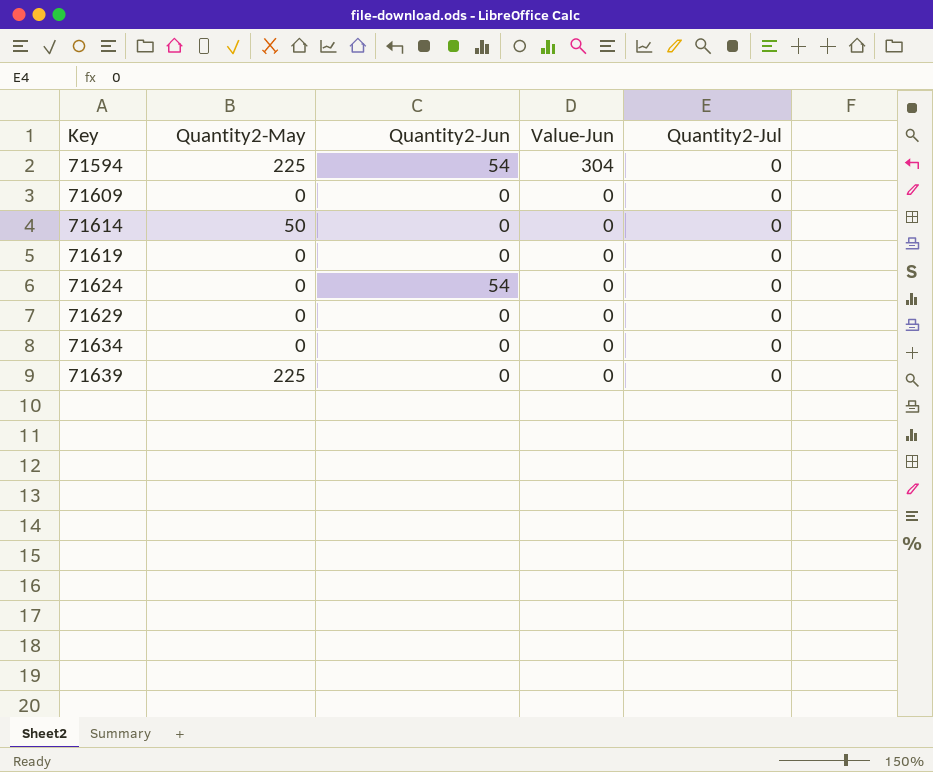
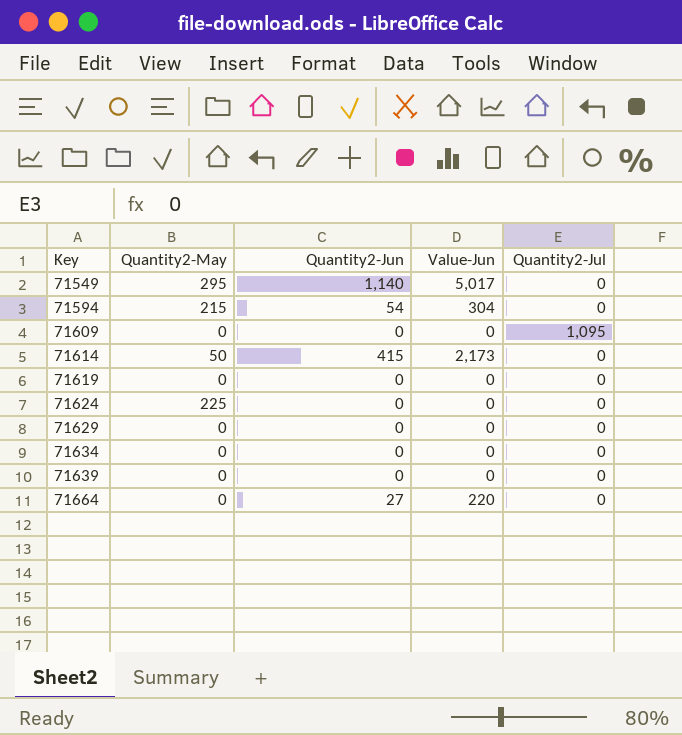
row 71549: none -> 295 | 1,140 | 5,017 | 0
71594 | Quantity2-May: 225 -> 215
71609 | Quantity2-Jul: 0 -> 1,095
71614 | Quantity2-Jun: 0 -> 415
71614 | Value-Jun: 0 -> 2,173
71624 | Quantity2-May: 0 -> 225
71624 | Quantity2-Jun: 54 -> 0
71639 | Quantity2-May: 225 -> 0
row 71664: none -> 0 | 27 | 220 | 0

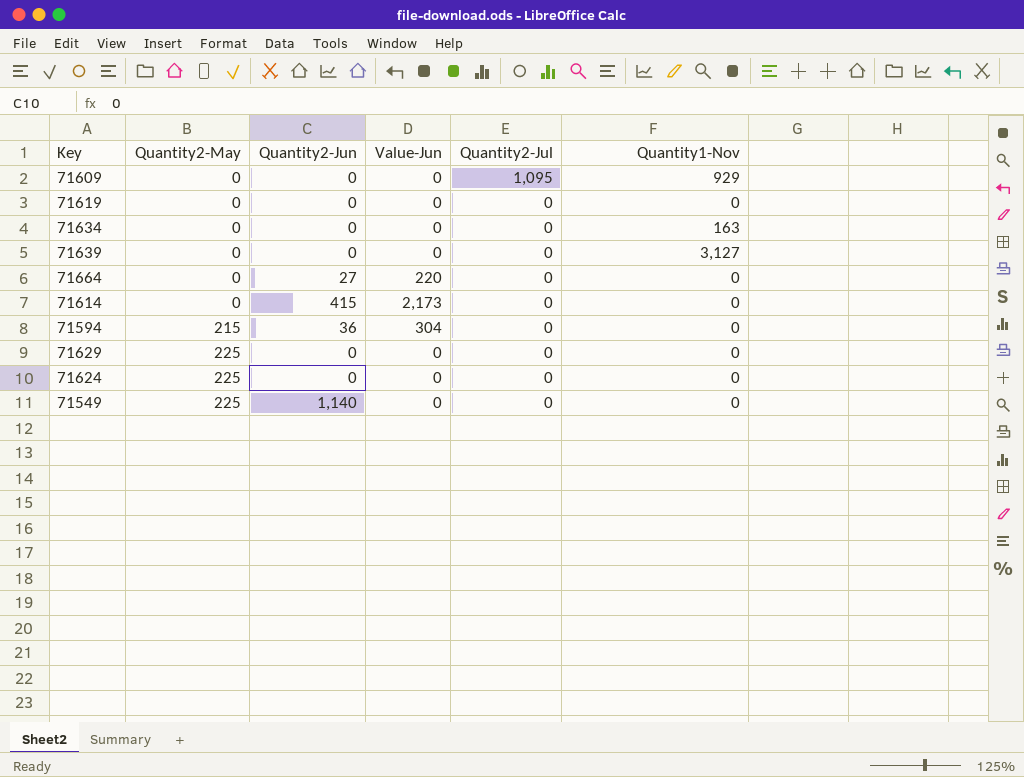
row order: Key ascending -> Quantity2-May ascending
column Quantity1-Nov | position: none -> 6
71614 | Quantity2-May: 50 -> 0
71594 | Quantity2-Jun: 54 -> 36
71629 | Quantity2-May: 0 -> 225
71549 | Quantity2-May: 295 -> 225
71549 | Value-Jun: 5,017 -> 0

